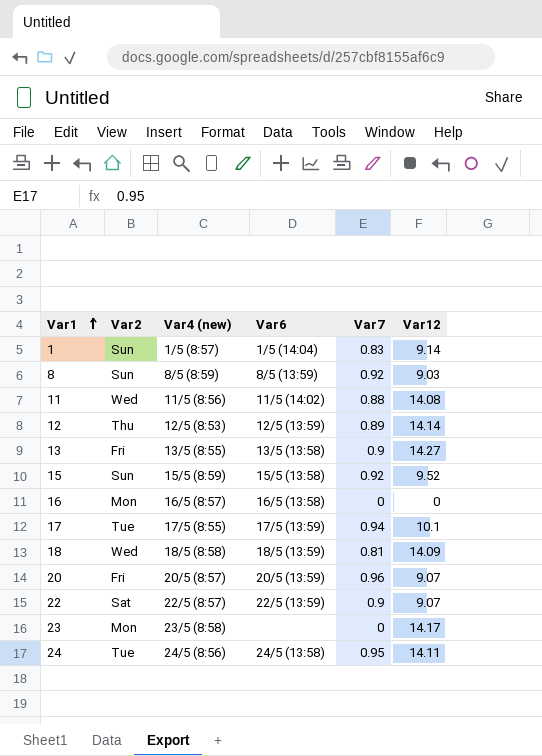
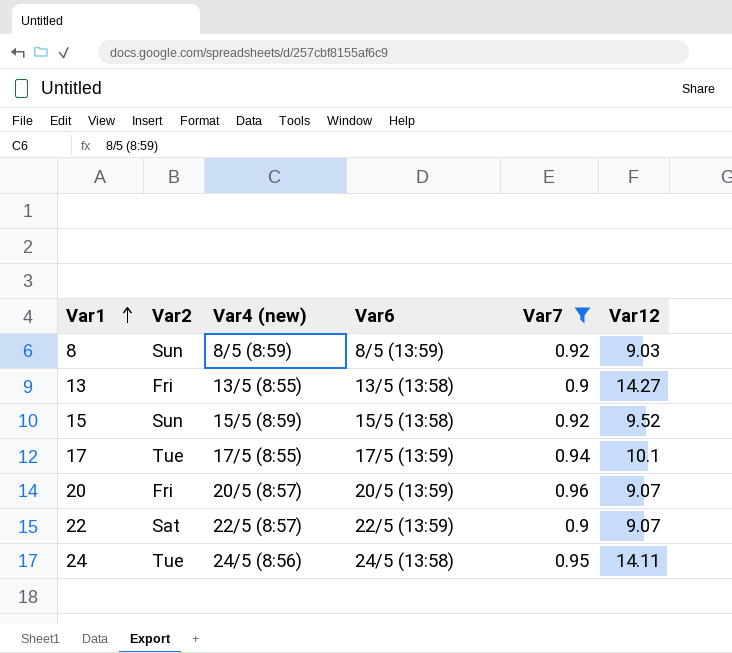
filter: none -> Var7 >= 0.9

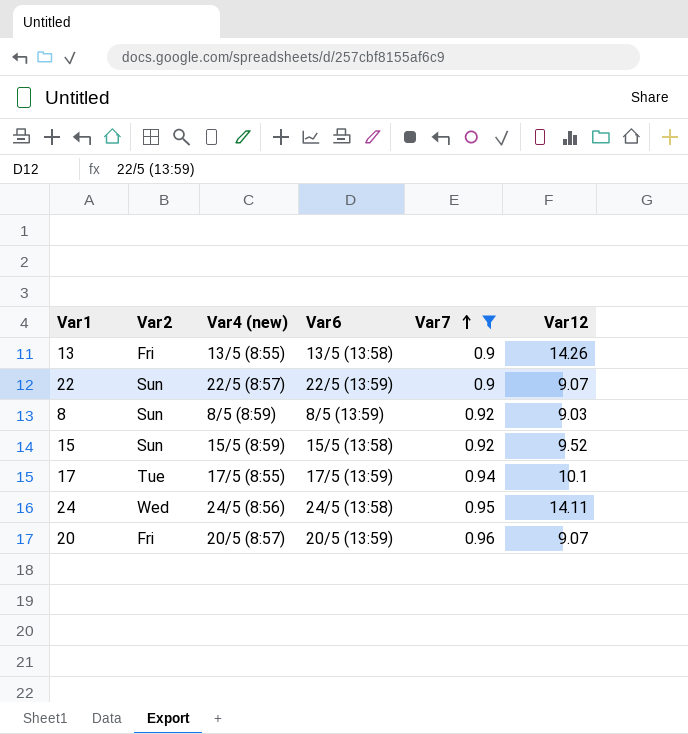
row order: Var1 ascending -> Var7 ascending
13 | Var12: 14.27 -> 14.26
22 | Var2: Sat -> Sun
24 | Var2: Tue -> Wed

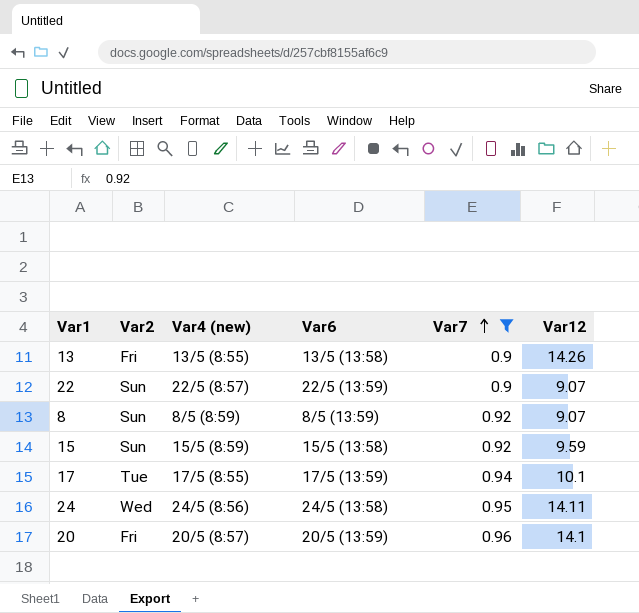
8 | Var12: 9.03 -> 9.07
15 | Var12: 9.52 -> 9.59
20 | Var12: 9.07 -> 14.1

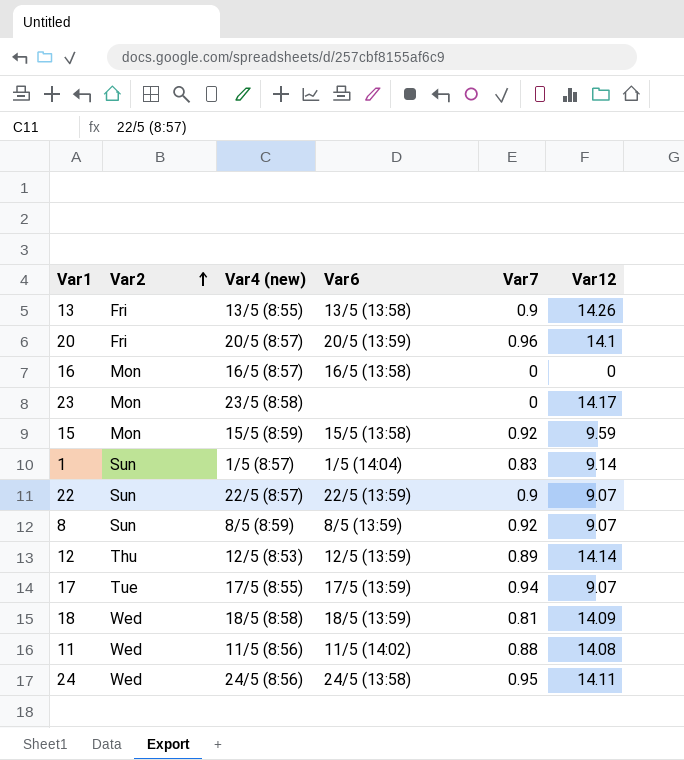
filter: Var7 >= 0.9 -> none
row order: Var7 ascending -> Var2 ascending
15 | Var2: Sun -> Mon
17 | Var12: 10.1 -> 9.07

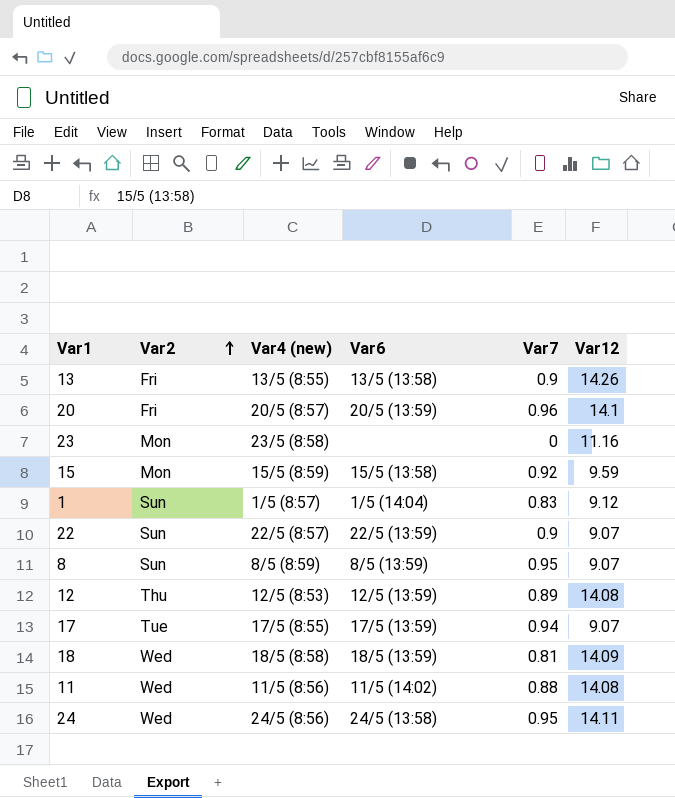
row 16: Mon | 16/5 (8:57) | 16/5 (13:58) | 0 | 0 -> none
23 | Var12: 14.17 -> 11.16
1 | Var12: 9.14 -> 9.12
8 | Var7: 0.92 -> 0.95
12 | Var12: 14.14 -> 14.08

